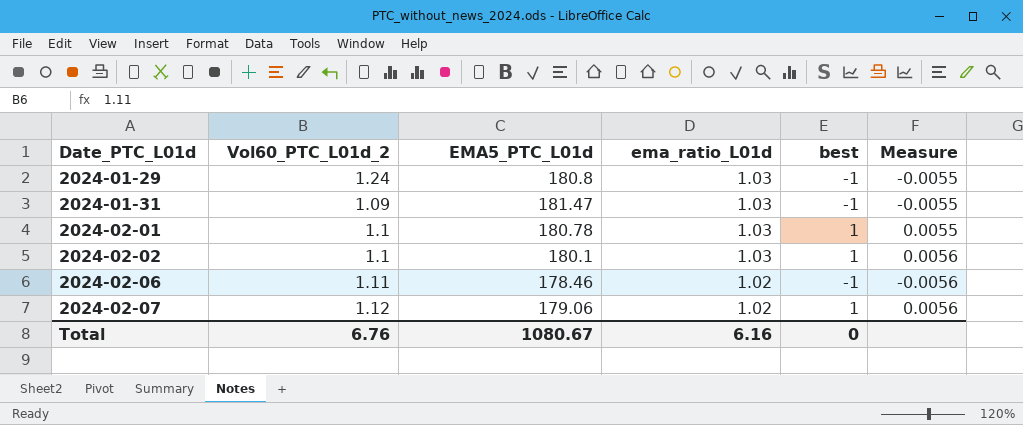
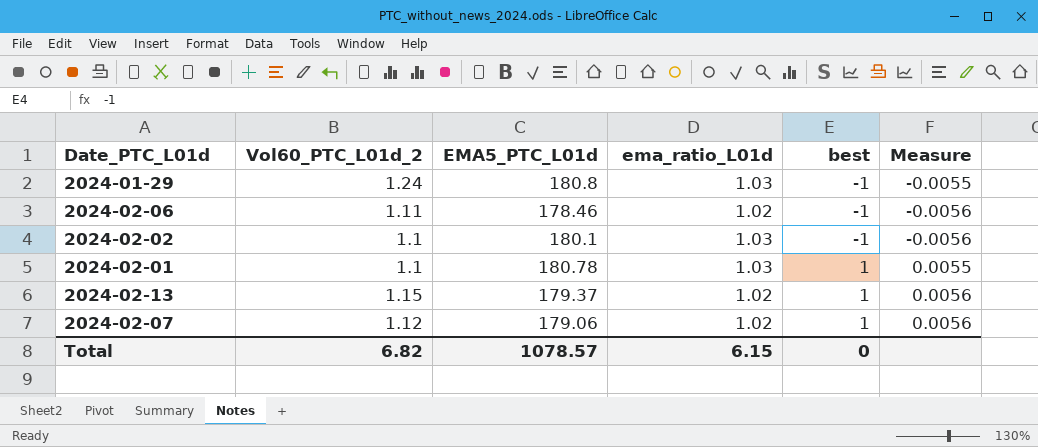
row order: Date_PTC_L01d ascending -> best ascending
row 2024-01-31: 1.09 | 181.47 | 1.03 | -1 | -0.0055 -> none
2024-02-02 | best: 1 -> -1
2024-02-02 | Measure: 0.0056 -> -0.0056
row 2024-02-13: none -> 1.15 | 179.37 | 1.02 | 1 | 0.0056
Total | Vol60_PTC_L01d_2: 6.76 -> 6.82
Total | EMA5_PTC_L01d: 1080.67 -> 1078.57
Total | ema_ratio_L01d: 6.16 -> 6.15

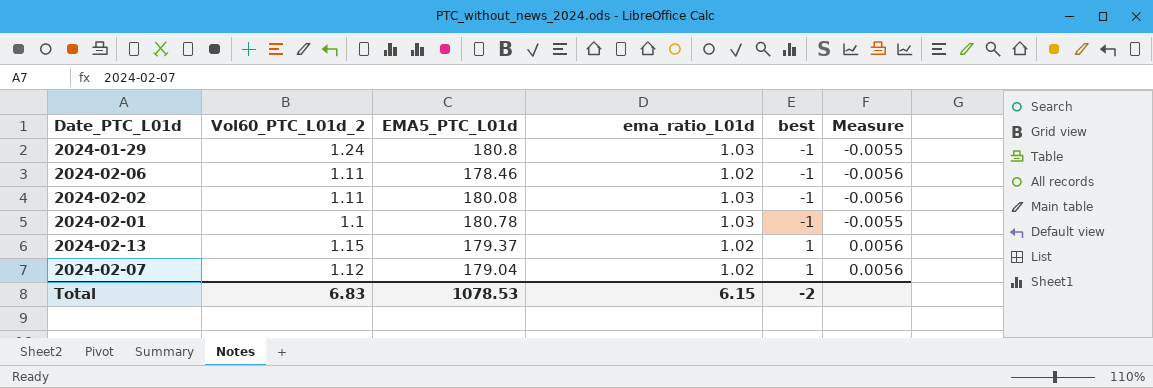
2024-02-02 | Vol60_PTC_L01d_2: 1.1 -> 1.11
2024-02-02 | EMA5_PTC_L01d: 180.1 -> 180.08
2024-02-01 | best: 1 -> -1
2024-02-01 | Measure: 0.0055 -> -0.0055
2024-02-07 | EMA5_PTC_L01d: 179.06 -> 179.04
Total | Vol60_PTC_L01d_2: 6.82 -> 6.83
Total | EMA5_PTC_L01d: 1078.57 -> 1078.53
Total | best: 0 -> -2

